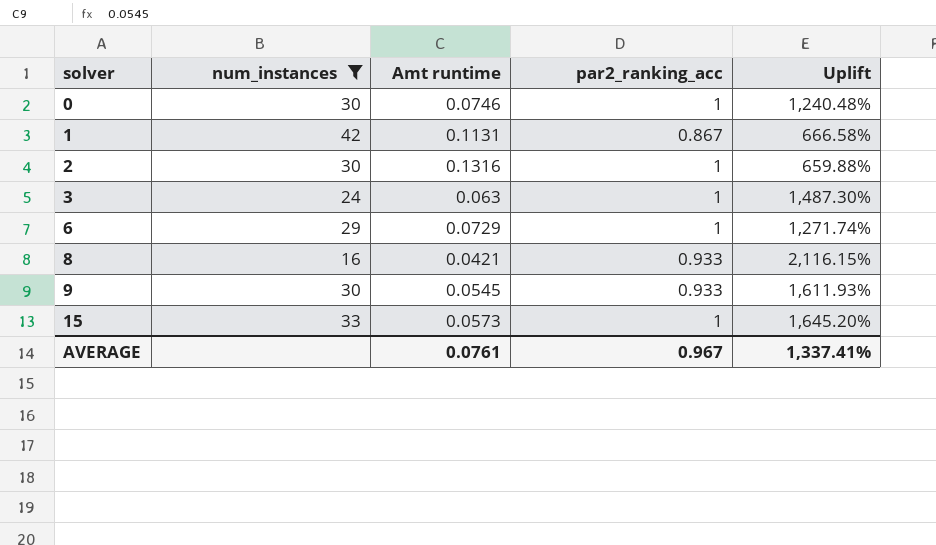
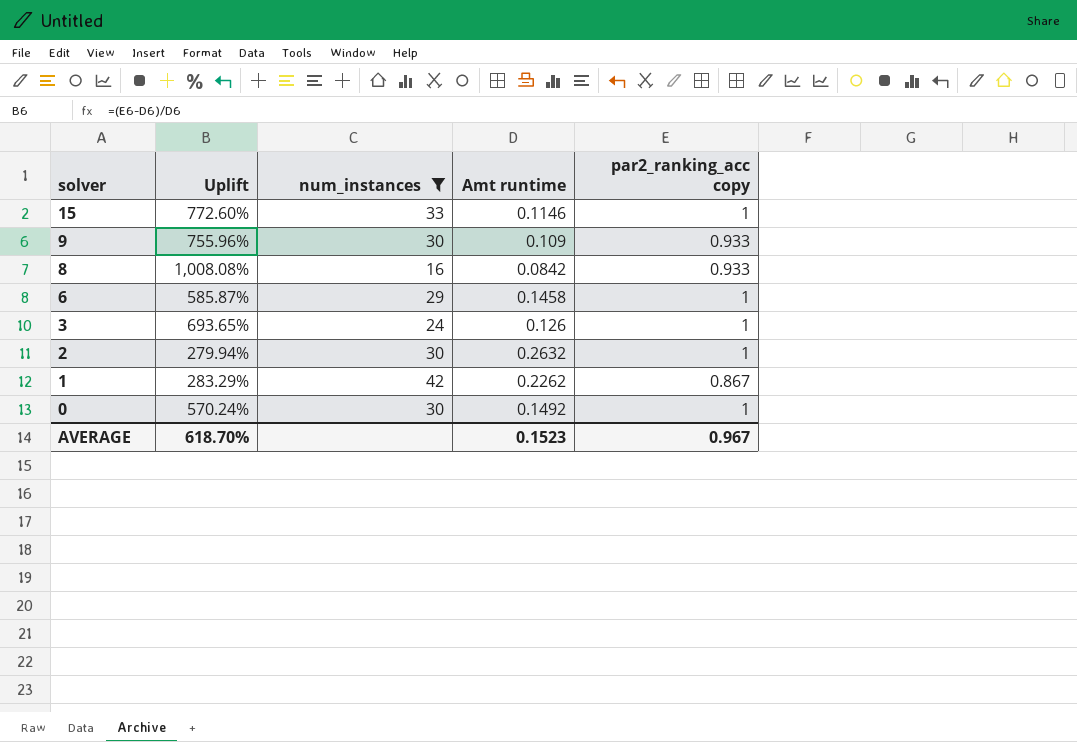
row order: solver ascending -> solver descending
column Uplift | position: 5 -> 2
column name: par2_ranking_acc -> par2_ranking_acc copy
15 | Uplift: 1,645.20% -> 772.60%
15 | Amt runtime: 0.0573 -> 0.1146
9 | Uplift: 1,611.93% -> 755.96%
9 | Amt runtime: 0.0545 -> 0.109
8 | Uplift: 2,116.15% -> 1,008.08%
8 | Amt runtime: 0.0421 -> 0.0842
6 | Uplift: 1,271.74% -> 585.87%
6 | Amt runtime: 0.0729 -> 0.1458
3 | Uplift: 1,487.30% -> 693.65%
3 | Amt runtime: 0.063 -> 0.126
2 | Uplift: 659.88% -> 279.94%
2 | Amt runtime: 0.1316 -> 0.2632
1 | Uplift: 666.58% -> 283.29%
1 | Amt runtime: 0.1131 -> 0.2262
0 | Uplift: 1,240.48% -> 570.24%
0 | Amt runtime: 0.0746 -> 0.1492
AVERAGE | Uplift: 1,337.41% -> 618.70%
AVERAGE | Amt runtime: 0.0761 -> 0.1523

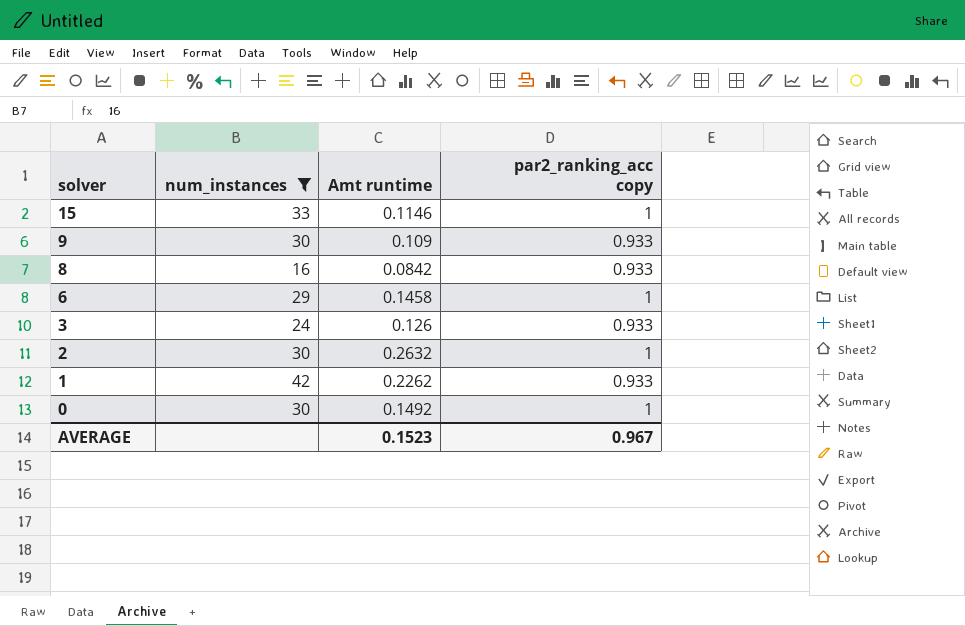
column Uplift | formula: ([par2_ranking_acc copy] - [Amt runtime]) / [Amt runtime] -> none
3 | par2_ranking_acc copy: 1 -> 0.933
1 | par2_ranking_acc copy: 0.867 -> 0.933

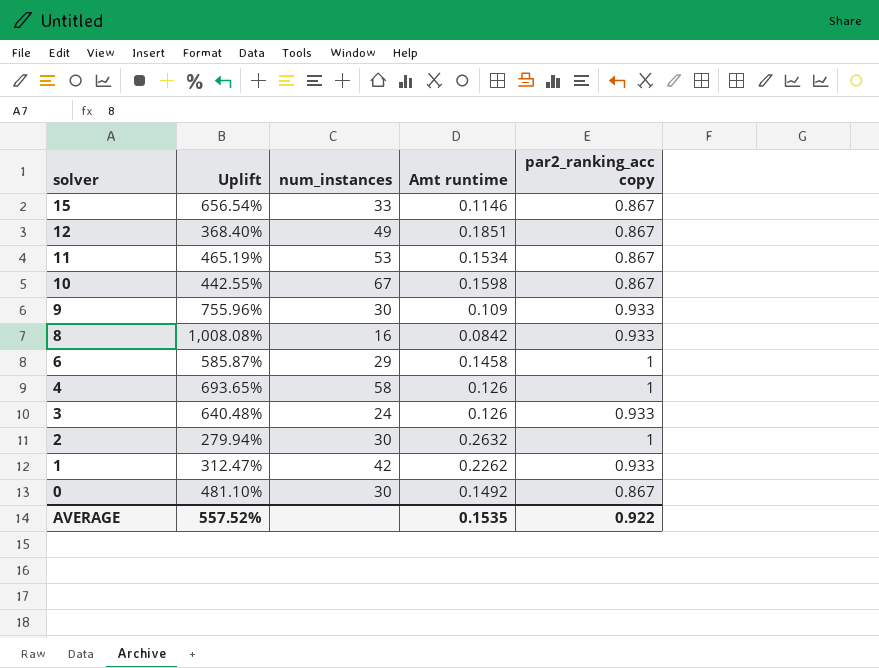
filter: num_instances <= 42 -> none
column Uplift | formula: none -> ([par2_ranking_acc copy] - [Amt runtime]) / [Amt runtime]
15 | par2_ranking_acc copy: 1 -> 0.867
0 | par2_ranking_acc copy: 1 -> 0.867
AVERAGE | Amt runtime: 0.1523 -> 0.1535
AVERAGE | par2_ranking_acc copy: 0.967 -> 0.922

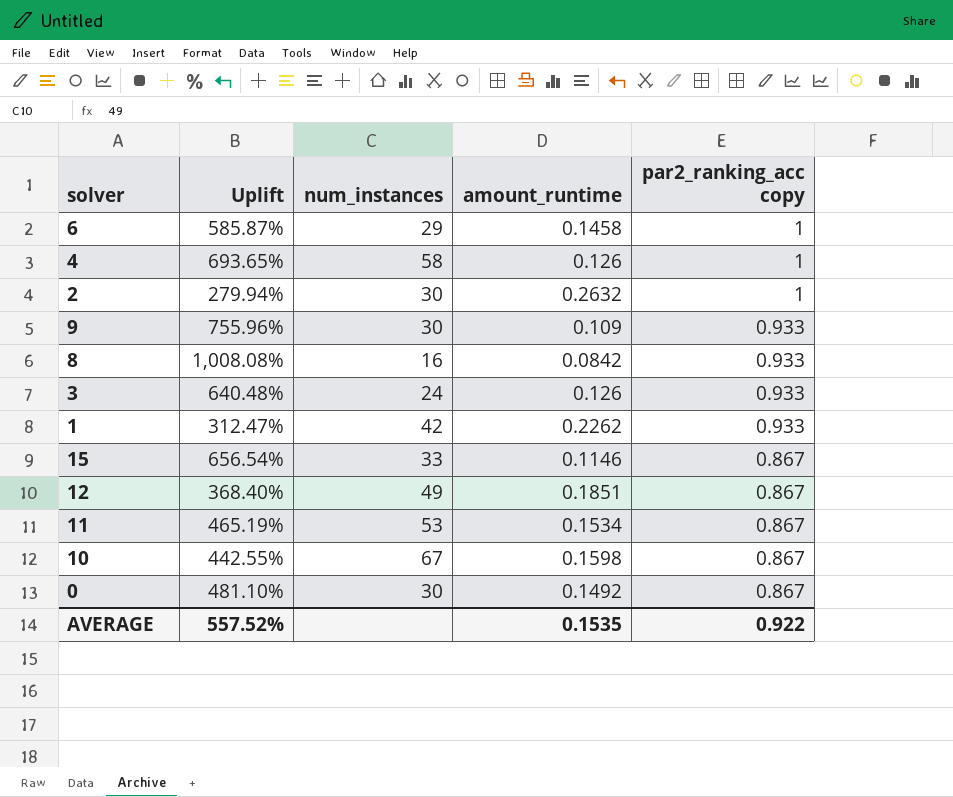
row order: solver descending -> par2_ranking_acc copy descending
column name: Amt runtime -> amount_runtime

